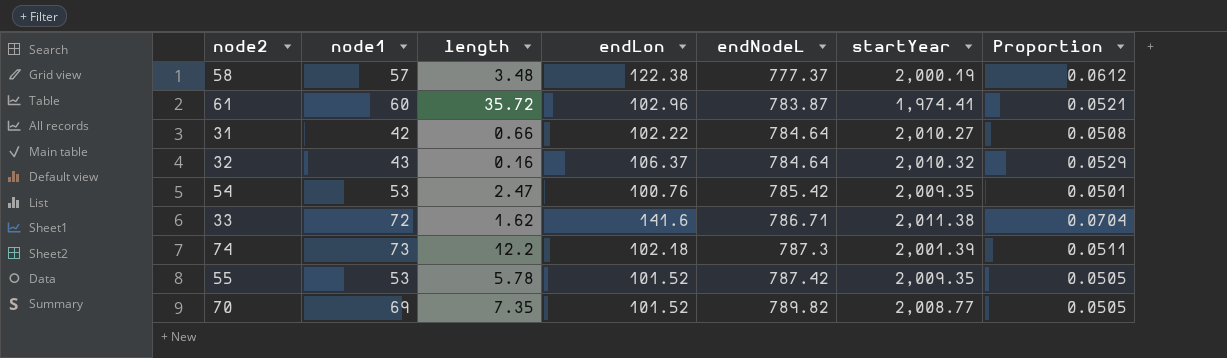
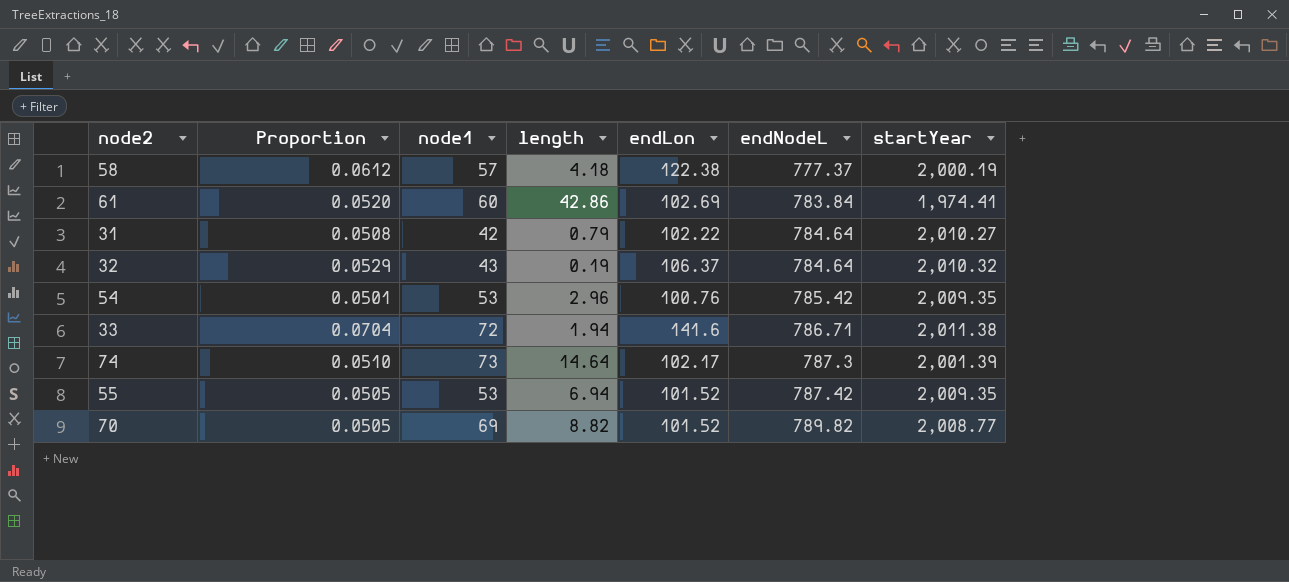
column Proportion | position: 7 -> 2
58 | length: 3.48 -> 4.18
61 | Proportion: 0.0521 -> 0.0520
61 | length: 35.72 -> 42.86
61 | endLon: 102.96 -> 102.69
61 | endNodeL: 783.87 -> 783.84
31 | length: 0.66 -> 0.79
32 | length: 0.16 -> 0.19
54 | length: 2.47 -> 2.96
33 | length: 1.62 -> 1.94
74 | Proportion: 0.0511 -> 0.0510
74 | length: 12.2 -> 14.64
74 | endLon: 102.18 -> 102.17
55 | length: 5.78 -> 6.94
70 | length: 7.35 -> 8.82

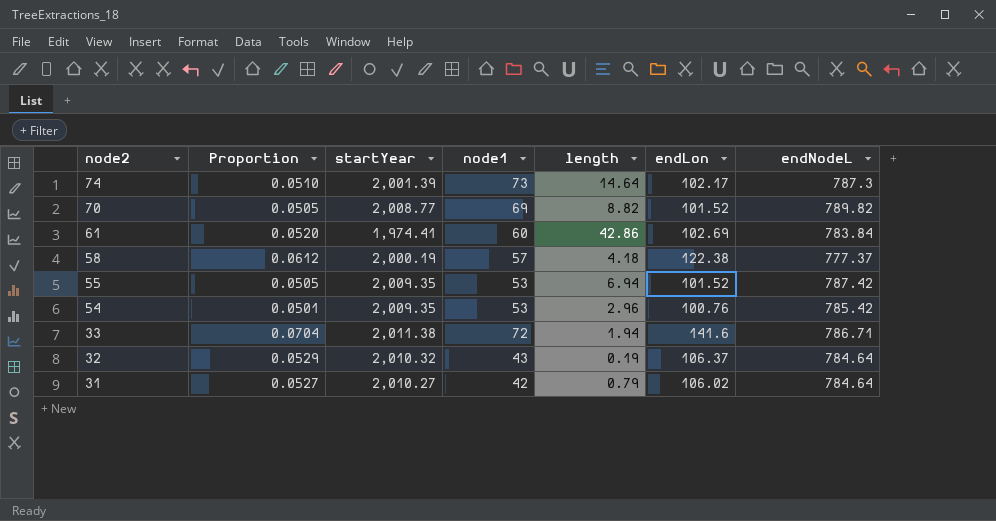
row order: endNodeL ascending -> node2 descending
column startYear | position: 7 -> 3
31 | Proportion: 0.0508 -> 0.0527
31 | endLon: 102.22 -> 106.02

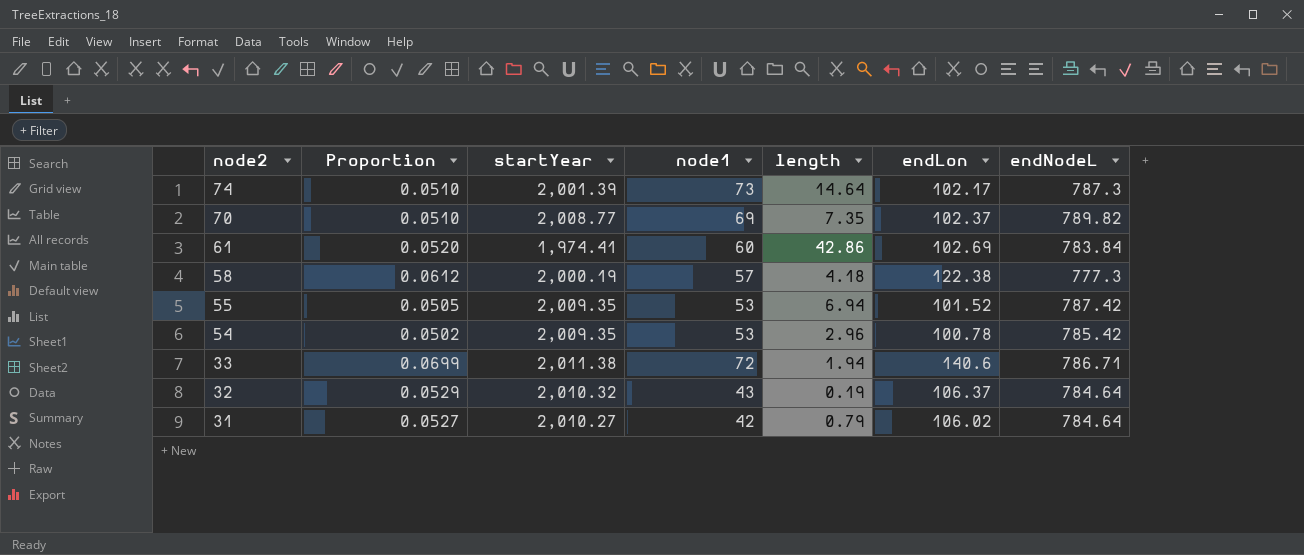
70 | Proportion: 0.0505 -> 0.0510
70 | length: 8.82 -> 7.35
70 | endLon: 101.52 -> 102.37
58 | endNodeL: 777.37 -> 777.3
54 | Proportion: 0.0501 -> 0.0502
54 | endLon: 100.76 -> 100.78
33 | Proportion: 0.0704 -> 0.0699
33 | endLon: 141.6 -> 140.6

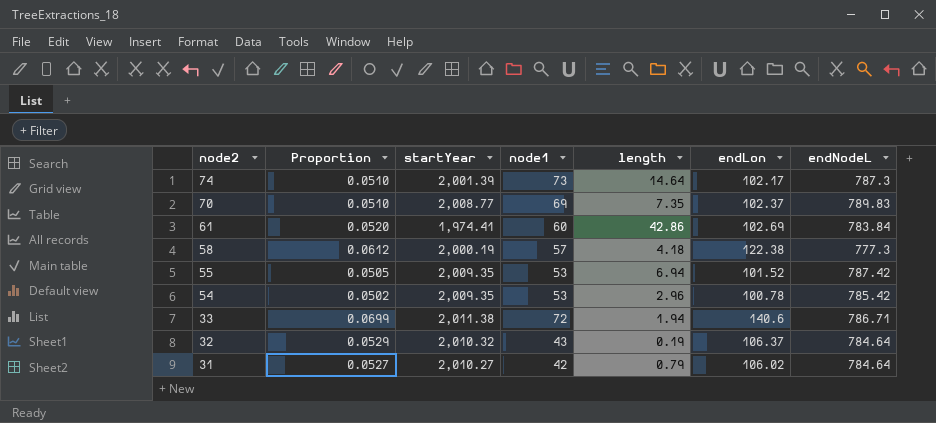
70 | endNodeL: 789.82 -> 789.83

